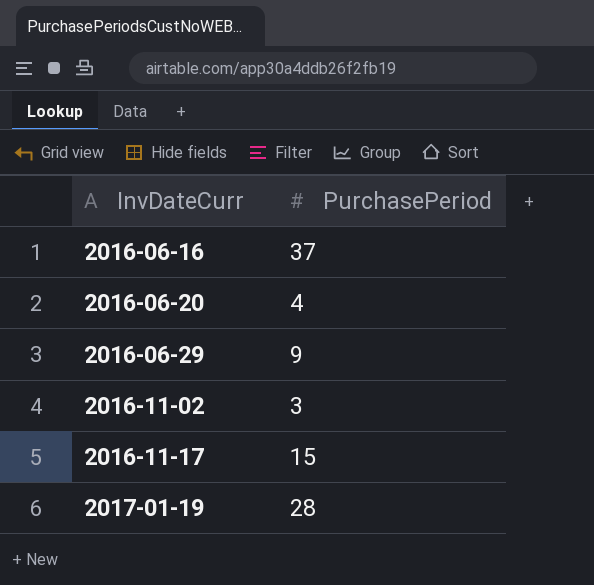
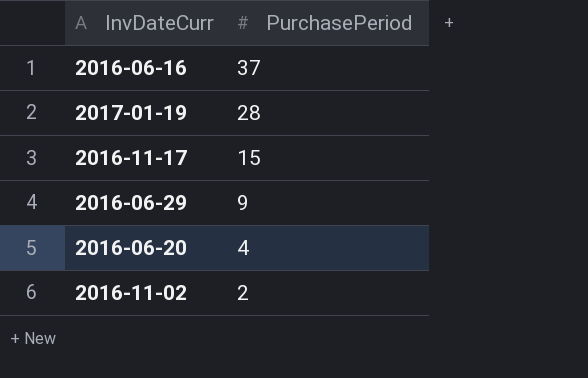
row order: InvDateCurr ascending -> PurchasePeriod descending
2016-11-02 | PurchasePeriod: 3 -> 2

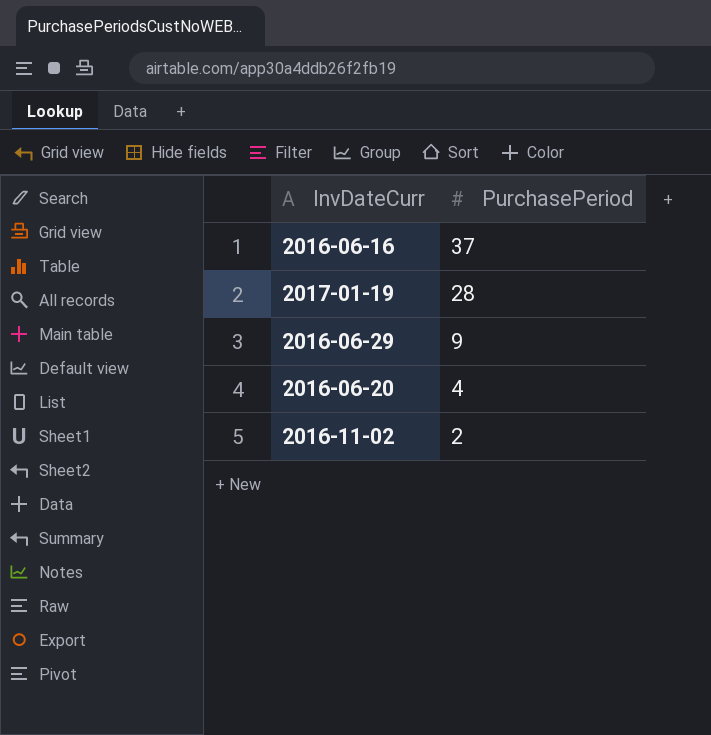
row 2016-11-17: 15 -> none

